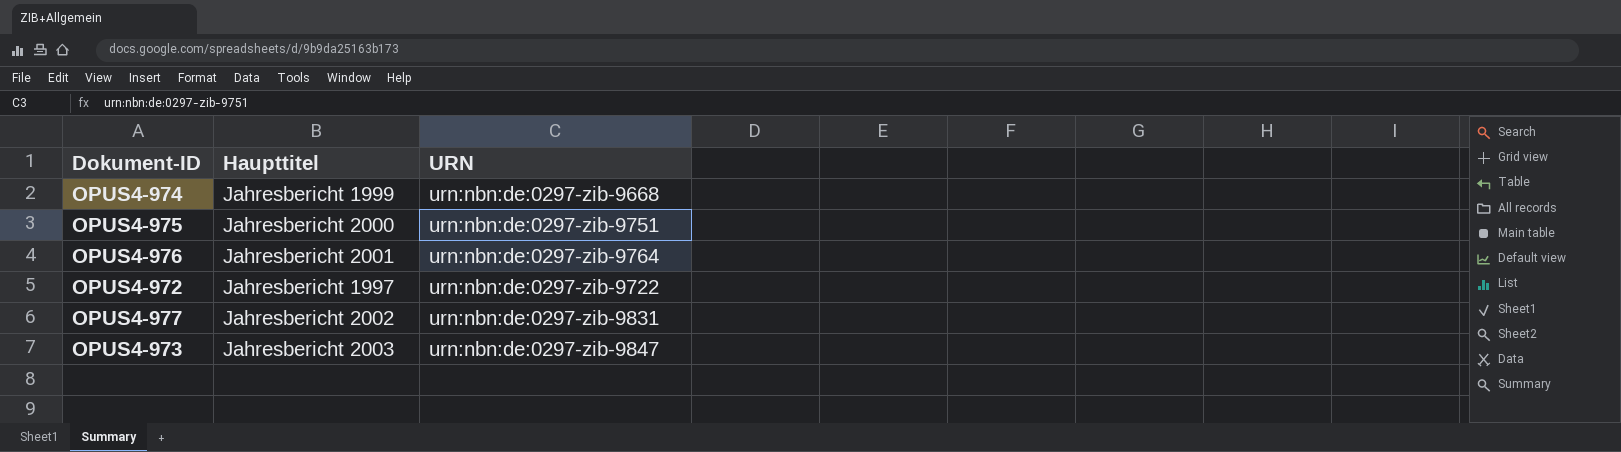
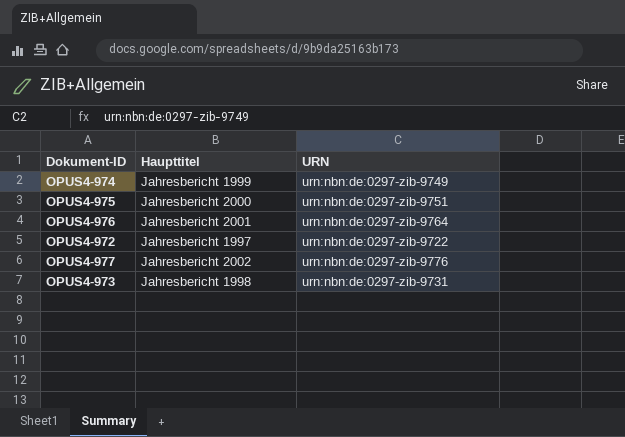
OPUS4-974 | URN: urn:nbn:de:0297-zib-9668 -> urn:nbn:de:0297-zib-9749
OPUS4-977 | URN: urn:nbn:de:0297-zib-9831 -> urn:nbn:de:0297-zib-9776
OPUS4-973 | Haupttitel: Jahresbericht 2003 -> Jahresbericht 1998
OPUS4-973 | URN: urn:nbn:de:0297-zib-9847 -> urn:nbn:de:0297-zib-9731

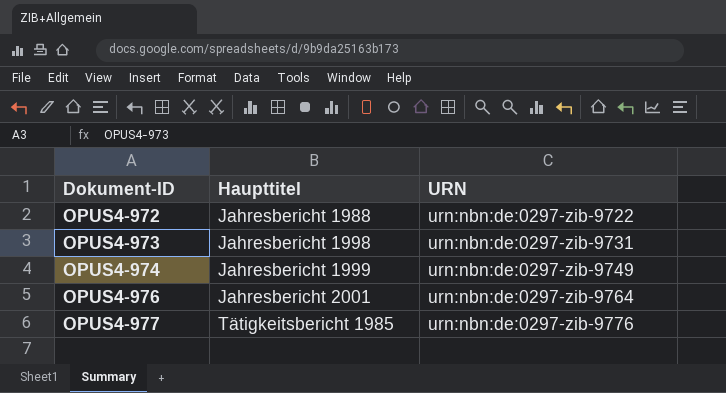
row order: none -> Dokument-ID ascending
row OPUS4-975: Jahresbericht 2000 | urn:nbn:de:0297-zib-9751 -> none
OPUS4-972 | Haupttitel: Jahresbericht 1997 -> Jahresbericht 1988
OPUS4-977 | Haupttitel: Jahresbericht 2002 -> Tätigkeitsbericht 1985

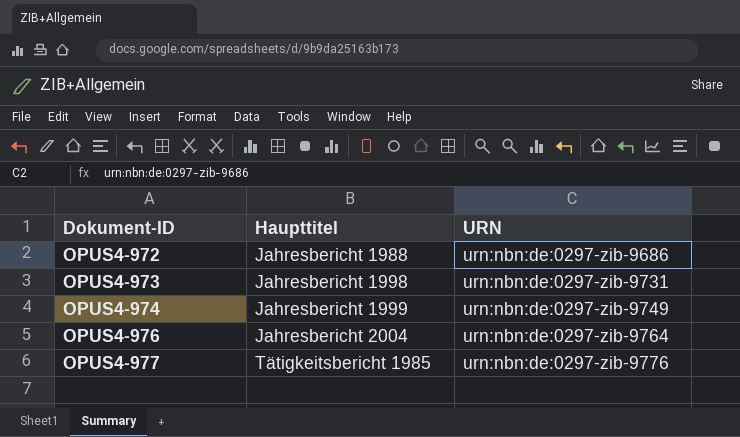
OPUS4-972 | URN: urn:nbn:de:0297-zib-9722 -> urn:nbn:de:0297-zib-9686
OPUS4-976 | Haupttitel: Jahresbericht 2001 -> Jahresbericht 2004

